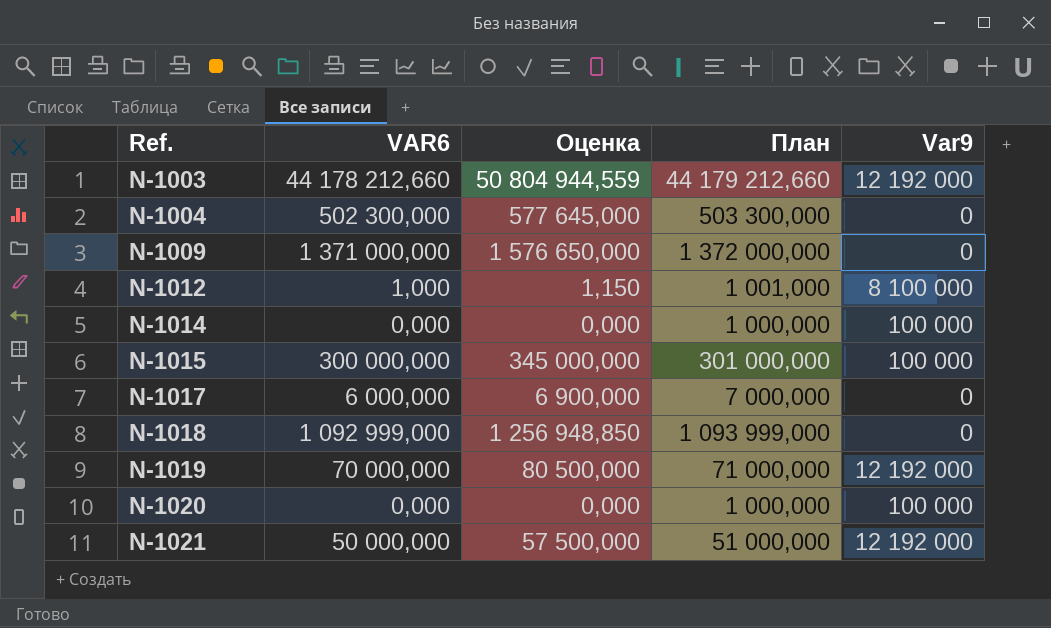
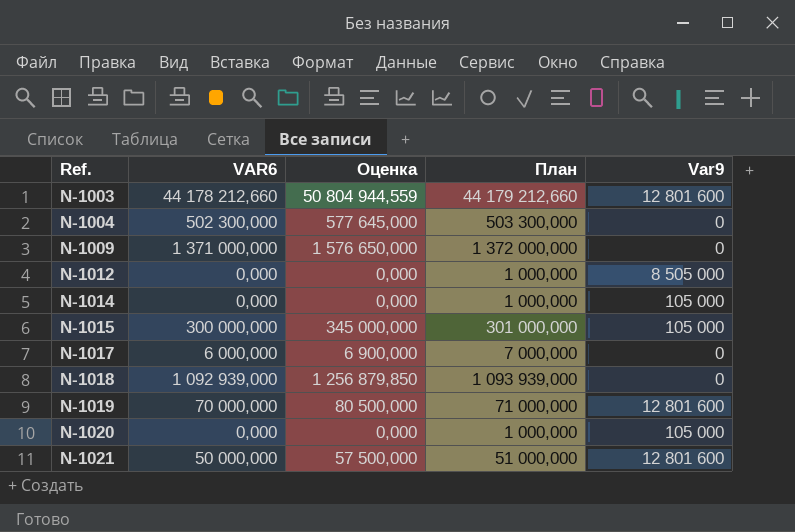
N-1003 | Var9: 12 192 000 -> 12 801 600
N-1012 | VAR6: 1,000 -> 0,000
N-1012 | Оценка: 1,150 -> 0,000
N-1012 | План: 1 001,000 -> 1 000,000
N-1012 | Var9: 8 100 000 -> 8 505 000
N-1014 | Var9: 100 000 -> 105 000
N-1015 | Var9: 100 000 -> 105 000
N-1018 | VAR6: 1 092 999,000 -> 1 092 939,000
N-1018 | Оценка: 1 256 948,850 -> 1 256 879,850
N-1018 | План: 1 093 999,000 -> 1 093 939,000
N-1019 | Var9: 12 192 000 -> 12 801 600
N-1020 | Var9: 100 000 -> 105 000
N-1021 | Var9: 12 192 000 -> 12 801 600

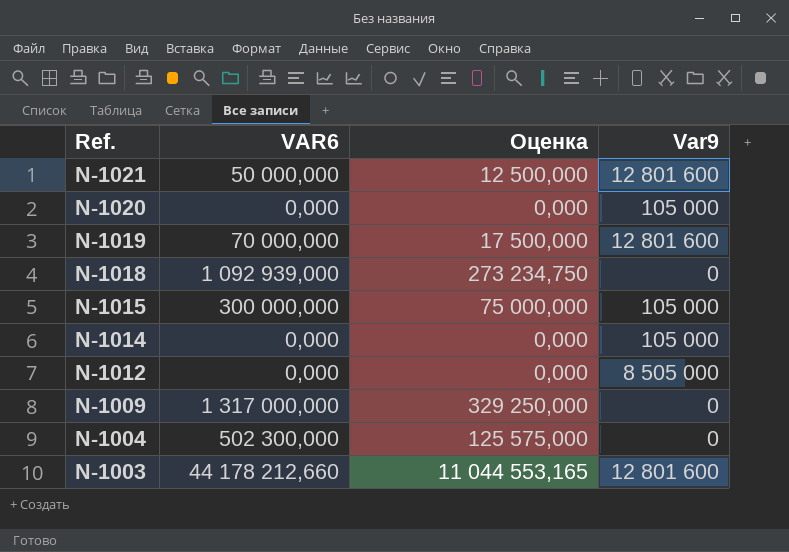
row order: Ref. ascending -> Ref. descending
column План | formula: [VAR6] + 1000 -> none
column Оценка | formula: [VAR6] * 1,15 -> [VAR6] * 0,25
row N-1017: 6 000,000 | 6 900,000 | 7 000,000 | 0 -> none
N-1009 | VAR6: 1 371 000,000 -> 1 317 000,000

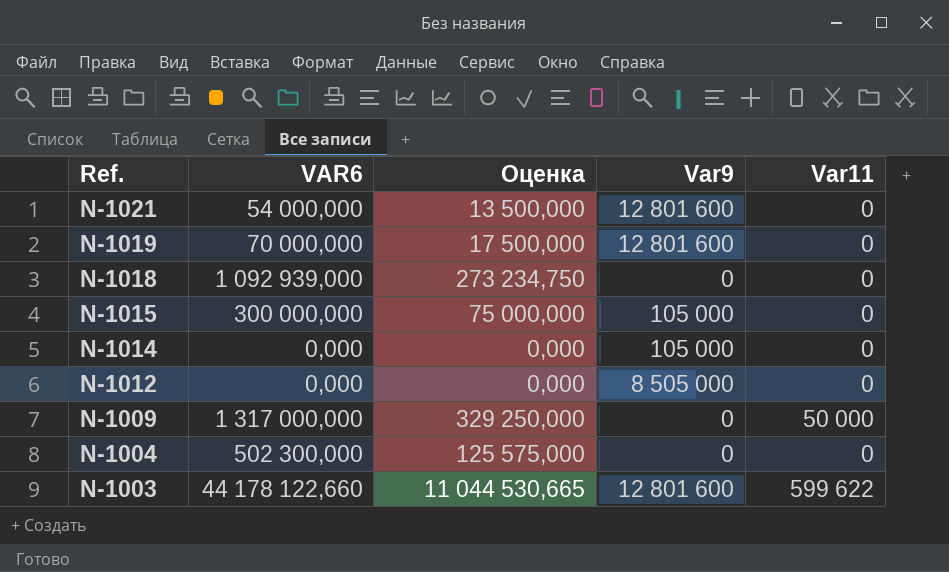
column Var11 | position: none -> 5
row N-1020: 0,000 | 0,000 | 105 000 -> none
N-1021 | VAR6: 50 000,000 -> 54 000,000
N-1021 | Оценка: 12 500,000 -> 13 500,000
N-1003 | VAR6: 44 178 212,660 -> 44 178 122,660
N-1003 | Оценка: 11 044 553,165 -> 11 044 530,665

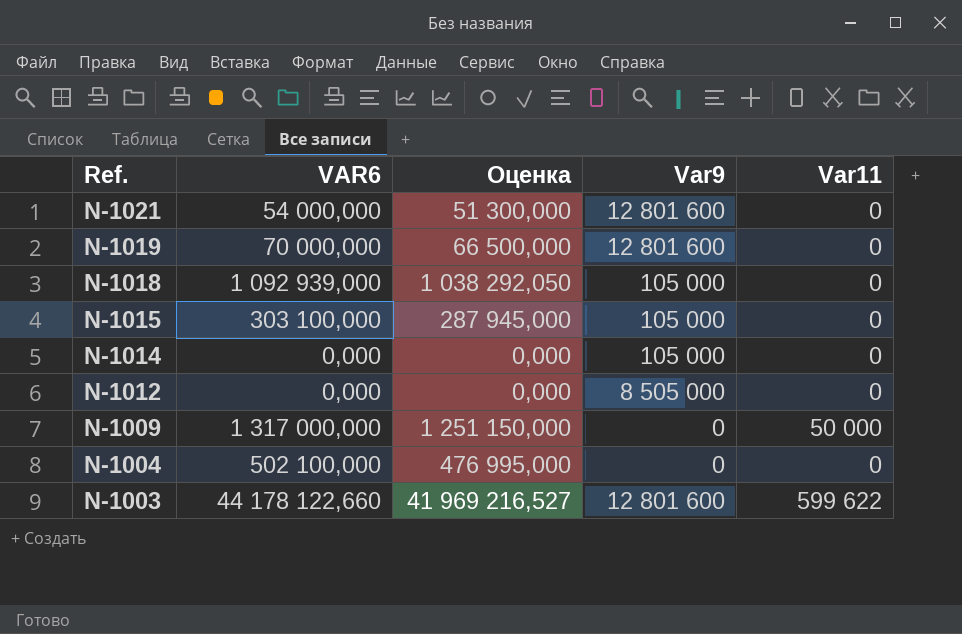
column Оценка | formula: [VAR6] * 0,25 -> [VAR6] * 0,95
N-1018 | Var9: 0 -> 105 000
N-1015 | VAR6: 300 000,000 -> 303 100,000
N-1004 | VAR6: 502 300,000 -> 502 100,000

